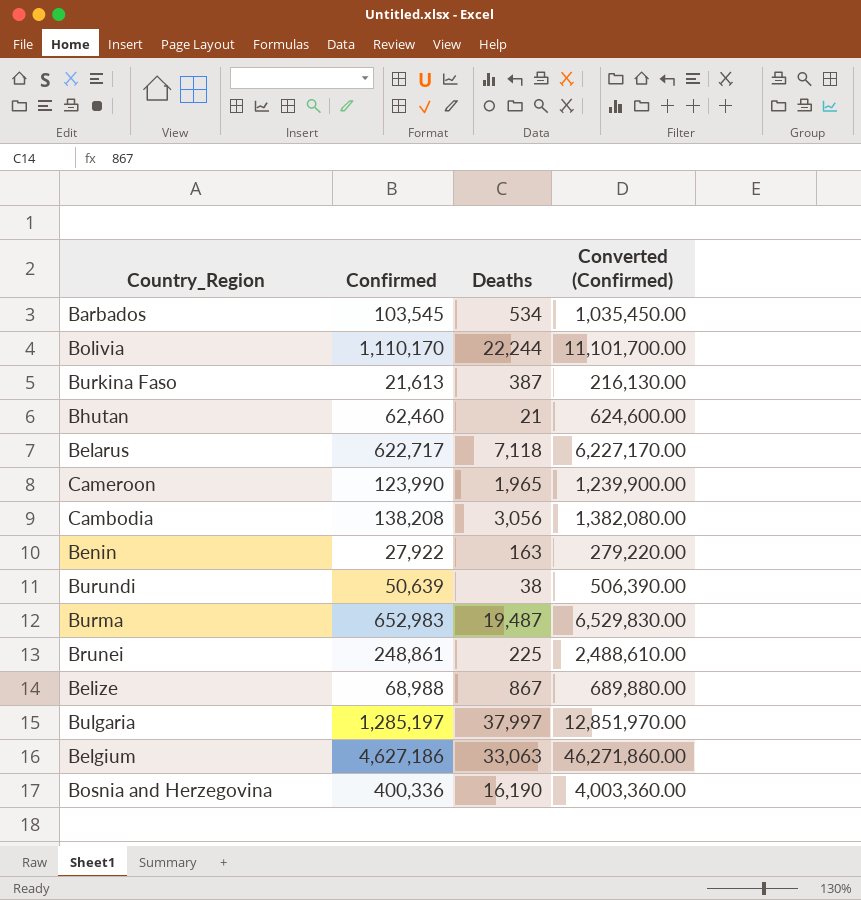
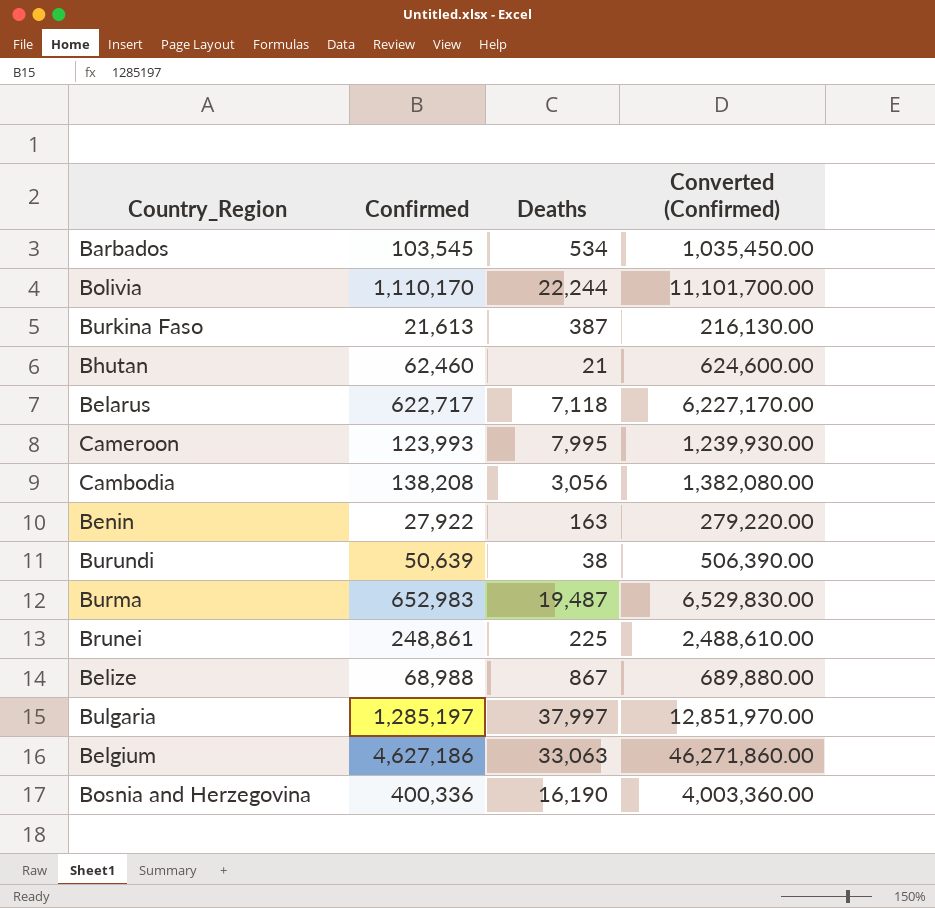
Cameroon | Confirmed: 123,990 -> 123,993
Cameroon | Deaths: 1,965 -> 7,995
Cameroon | Converted (Confirmed): 1,239,900.00 -> 1,239,930.00

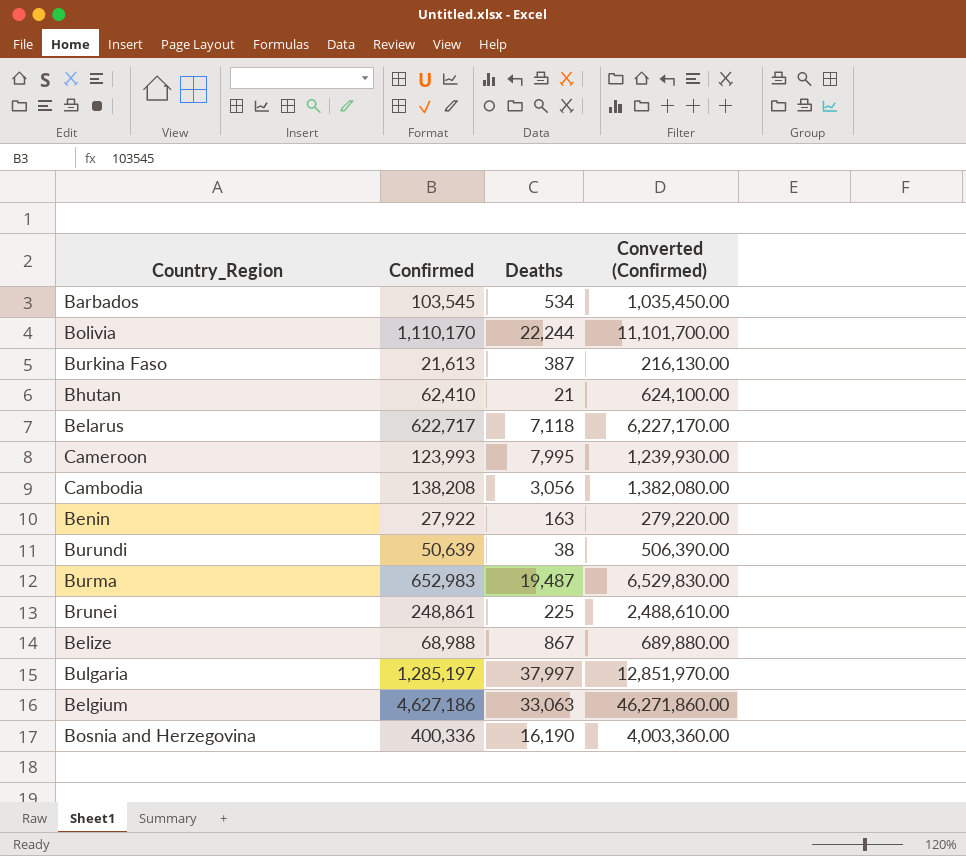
Bhutan | Confirmed: 62,460 -> 62,410
Bhutan | Converted (Confirmed): 624,600.00 -> 624,100.00

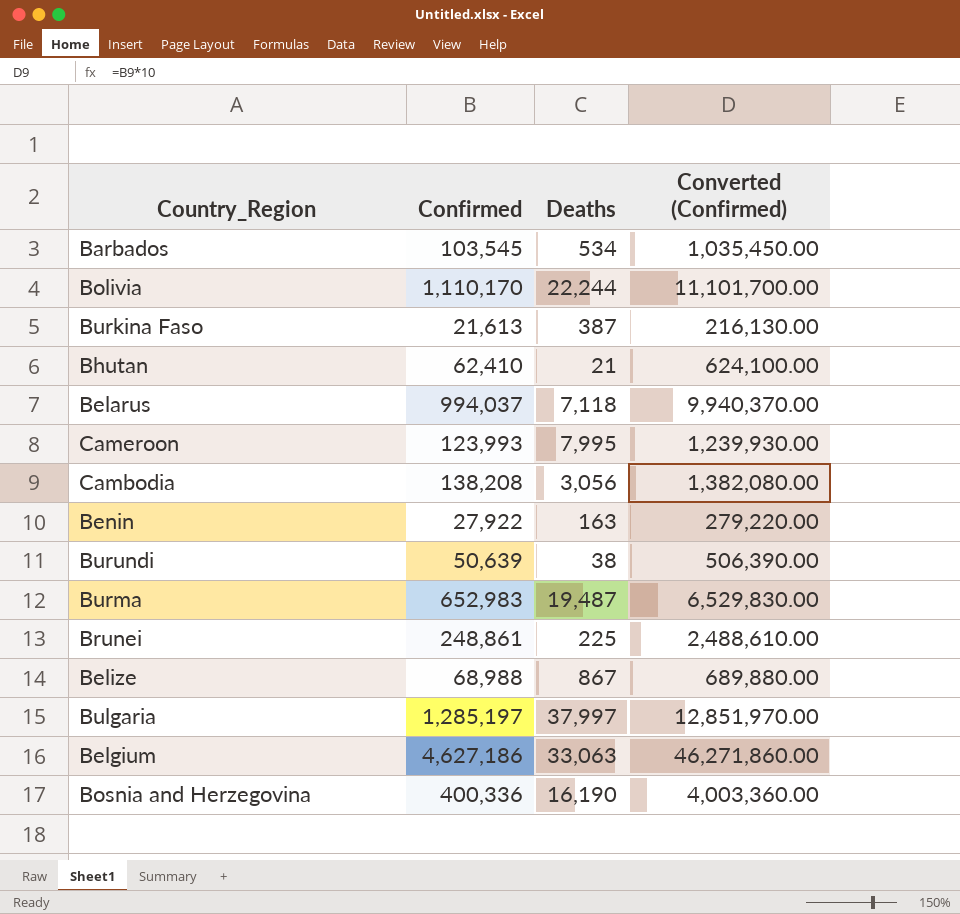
Belarus | Confirmed: 622,717 -> 994,037
Belarus | Converted (Confirmed): 6,227,170.00 -> 9,940,370.00

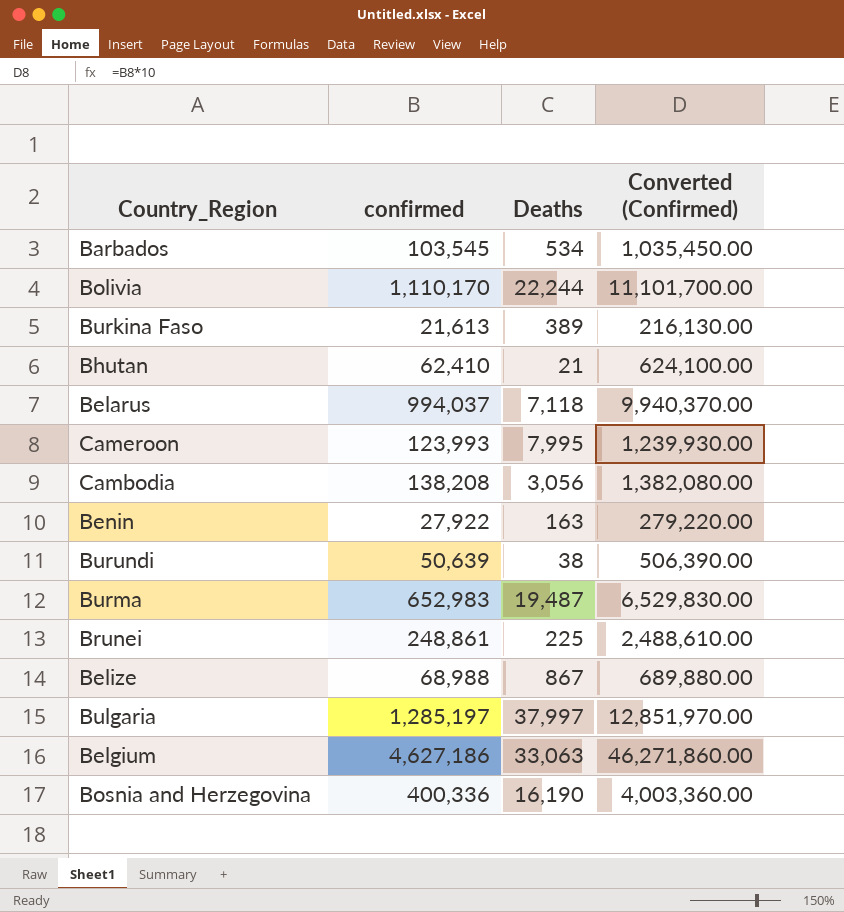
column name: Confirmed -> confirmed
Burkina Faso | Deaths: 387 -> 389

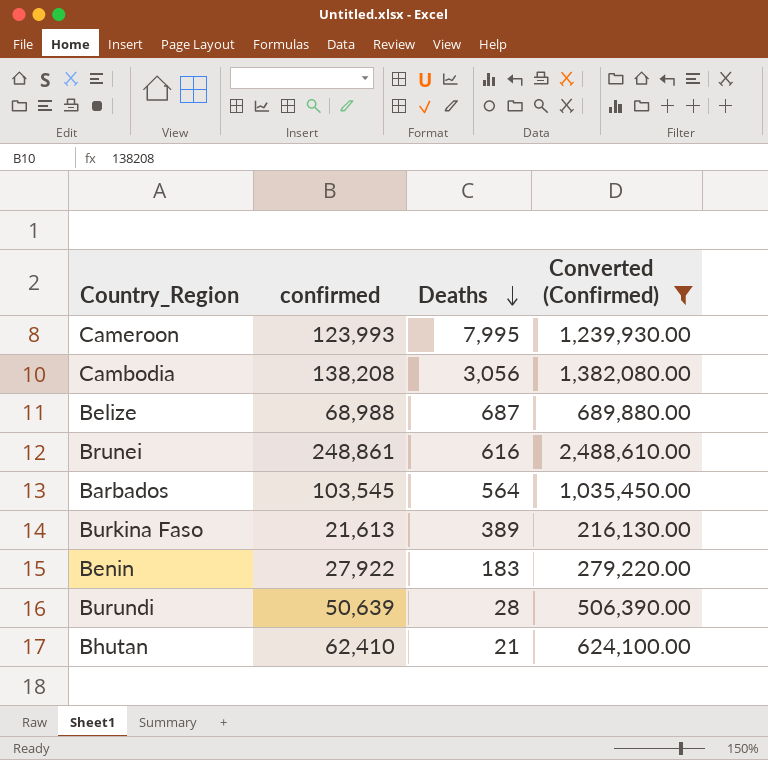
filter: none -> Converted (Confirmed) <= 2,488,610.00
row order: none -> Deaths descending
Belize | Deaths: 867 -> 687
Brunei | Deaths: 225 -> 616
Barbados | Deaths: 534 -> 564
Benin | Deaths: 163 -> 183
Burundi | Deaths: 38 -> 28

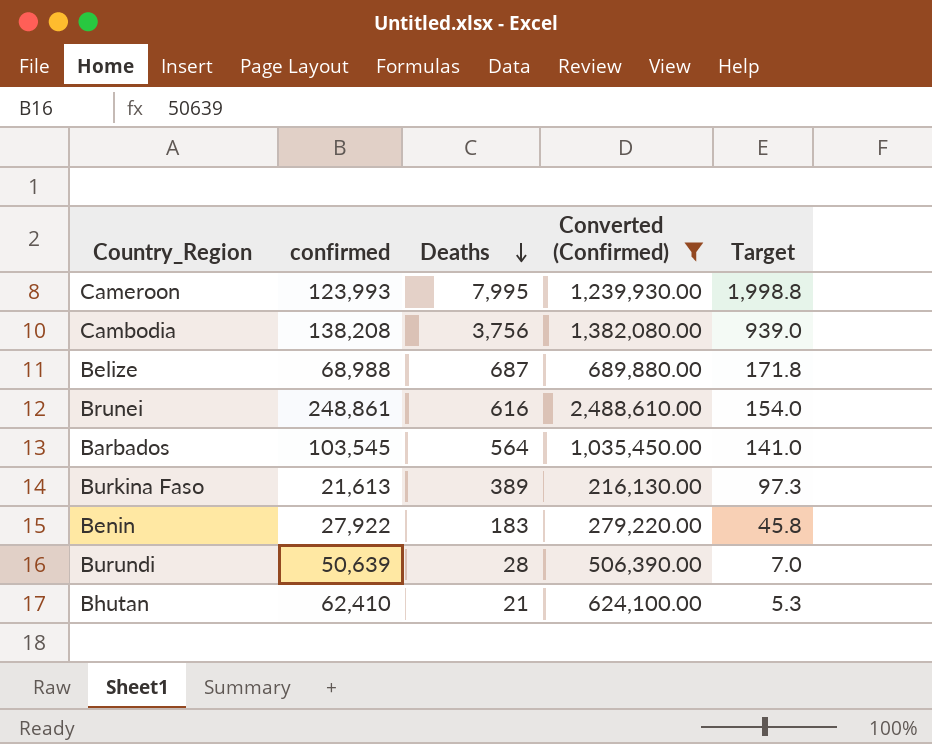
column Target | formula: none -> [Deaths] * 0.25
Cambodia | Deaths: 3,056 -> 3,756

